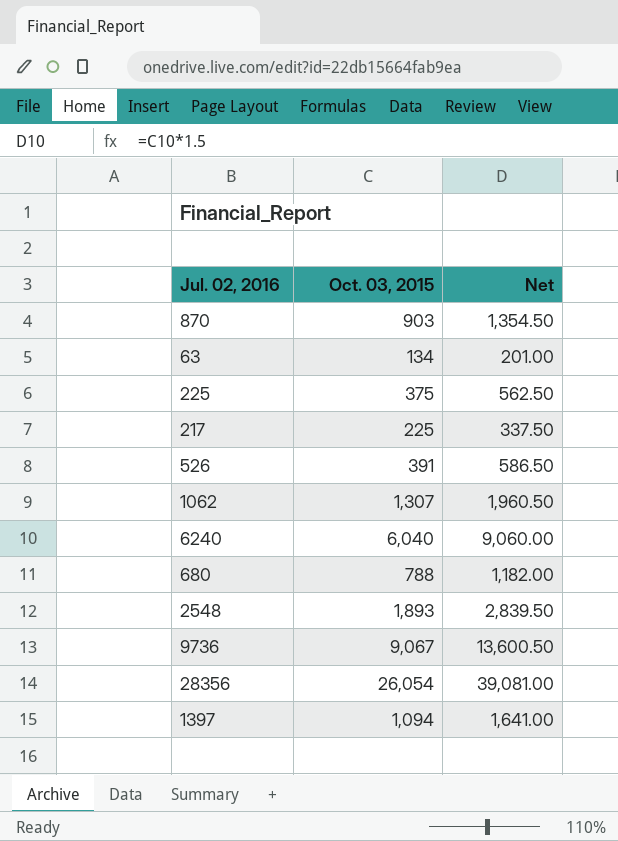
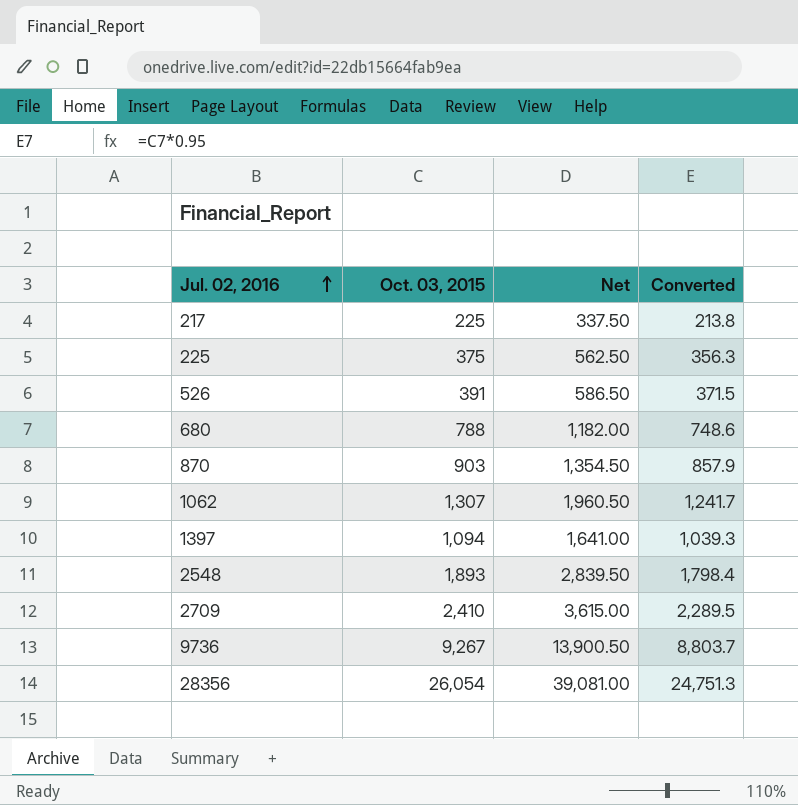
row order: none -> Jul. 02, 2016 ascending
column Converted | formula: none -> [Oct. 03, 2015] * 0.95
row 63: 134 | 201.00 -> none
row 6240: 6,040 | 9,060.00 -> none
row 2709: none -> 2,410 | 3,615.00 | 2,289.5
9736 | Oct. 03, 2015: 9,067 -> 9,267
9736 | Net: 13,600.50 -> 13,900.50

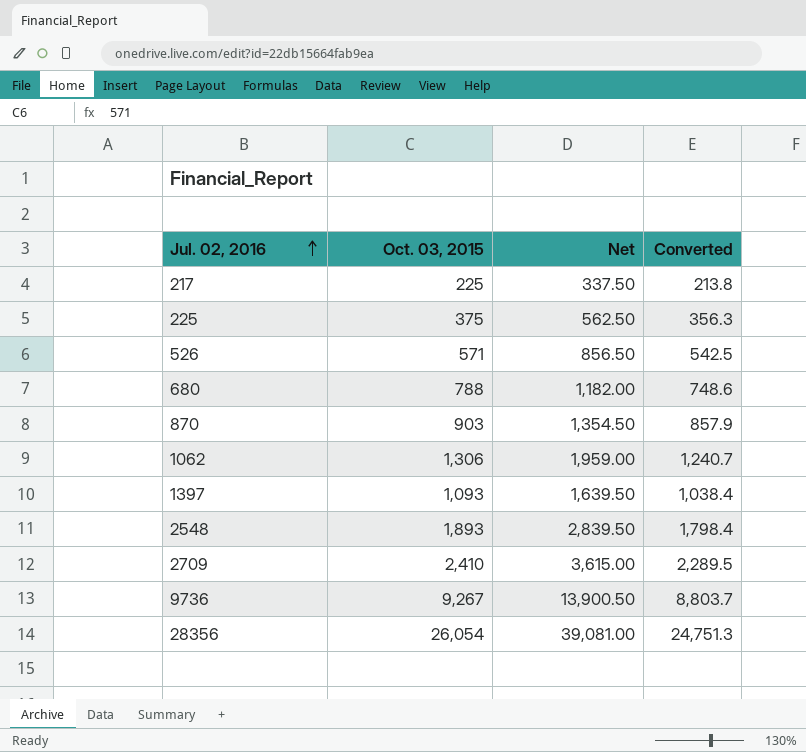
526 | Oct. 03, 2015: 391 -> 571
526 | Net: 586.50 -> 856.50
526 | Converted: 371.5 -> 542.5
1062 | Oct. 03, 2015: 1,307 -> 1,306
1062 | Net: 1,960.50 -> 1,959.00
1062 | Converted: 1,241.7 -> 1,240.7
1397 | Oct. 03, 2015: 1,094 -> 1,093
1397 | Net: 1,641.00 -> 1,639.50
1397 | Converted: 1,039.3 -> 1,038.4

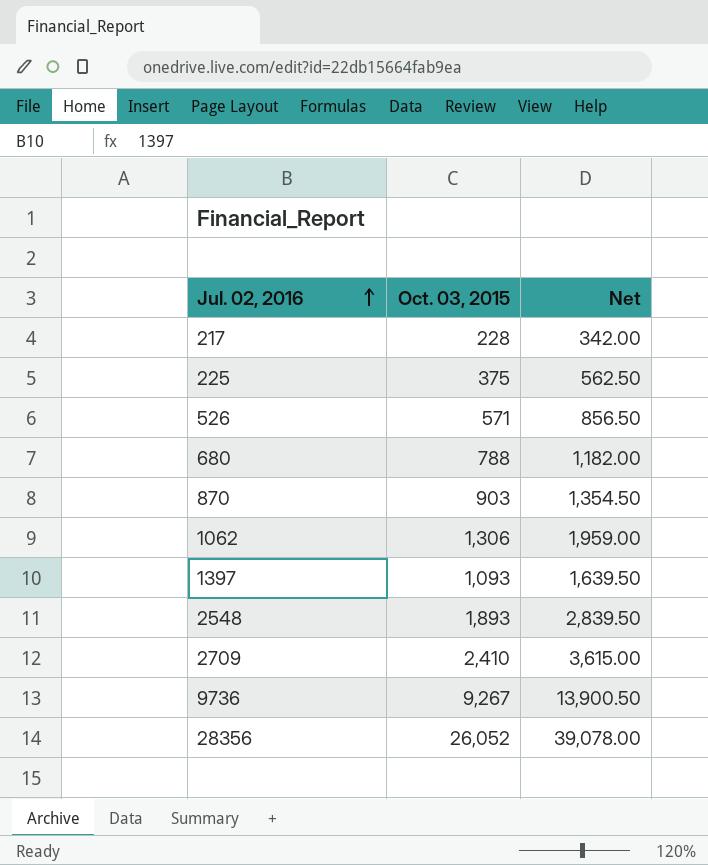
column Converted | formula: [Oct. 03, 2015] * 0.95 -> none
217 | Oct. 03, 2015: 225 -> 228
217 | Net: 337.50 -> 342.00
28356 | Oct. 03, 2015: 26,054 -> 26,052
28356 | Net: 39,081.00 -> 39,078.00

